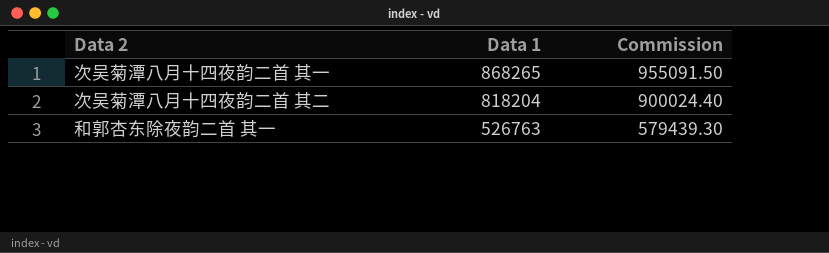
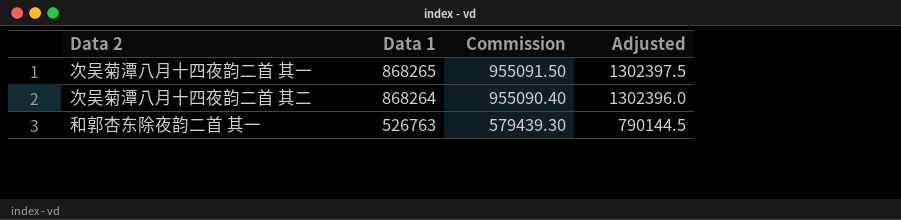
column Adjusted | formula: none -> [Data 1] * 1.5
次吴菊潭八月十四夜韵二首 其二 | Data 1: 818204 -> 868264
次吴菊潭八月十四夜韵二首 其二 | Commission: 900024.40 -> 955090.40

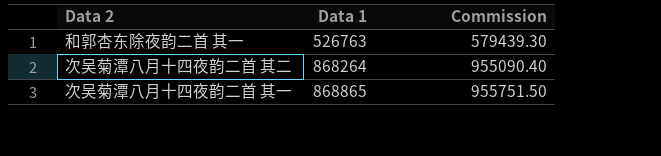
row order: Data 1 descending -> Data 1 ascending
column Adjusted | formula: [Data 1] * 1.5 -> none
次吴菊潭八月十四夜韵二首 其一 | Data 1: 868265 -> 868865
次吴菊潭八月十四夜韵二首 其一 | Commission: 955091.50 -> 955751.50

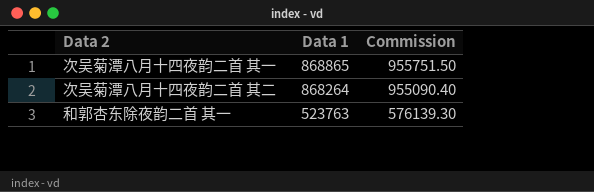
row order: Data 1 ascending -> Data 1 descending
和郭杏东除夜韵二首 其一 | Data 1: 526763 -> 523763
和郭杏东除夜韵二首 其一 | Commission: 579439.30 -> 576139.30

